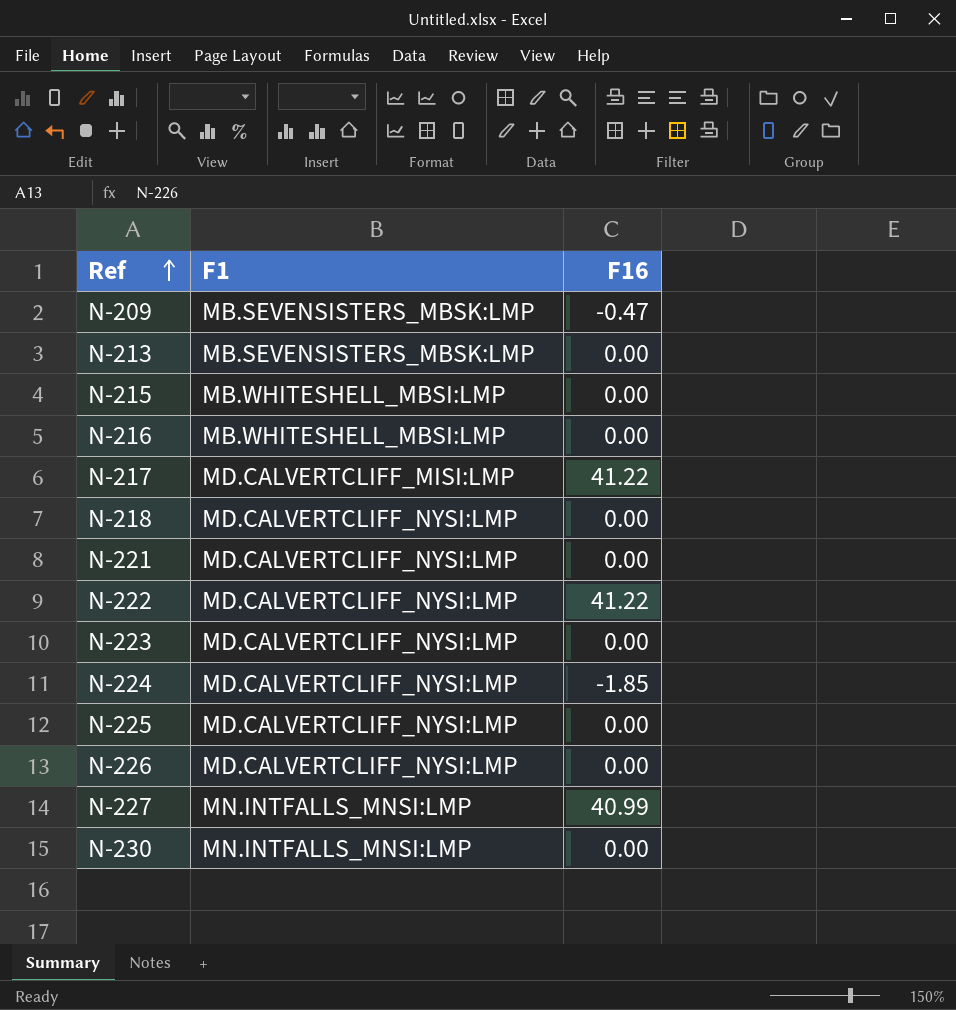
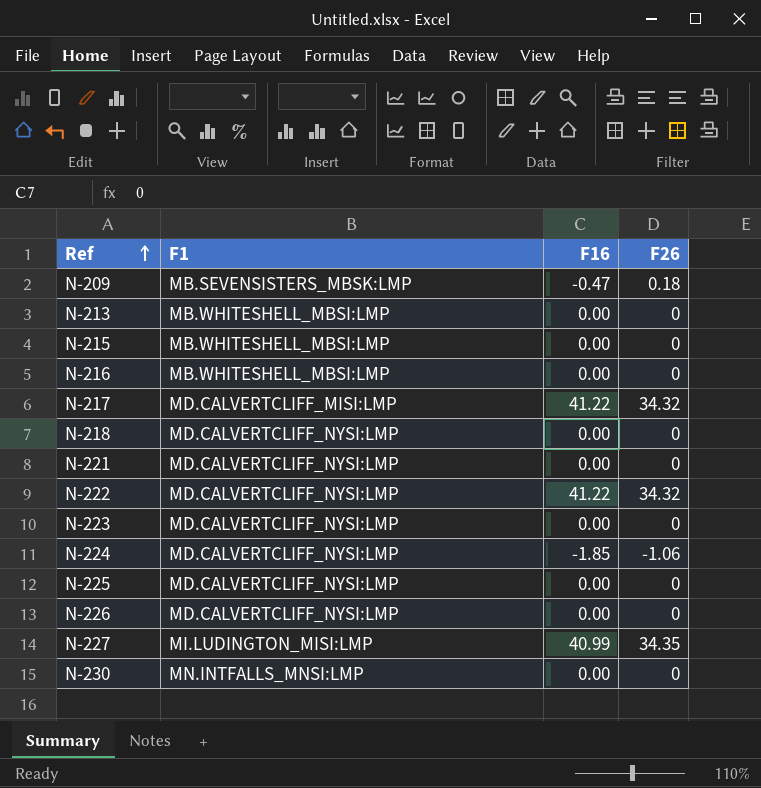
column F26 | position: none -> 4
N-213 | F1: MB.SEVENSISTERS_MBSK:LMP -> MB.WHITESHELL_MBSI:LMP
N-227 | F1: MN.INTFALLS_MNSI:LMP -> MI.LUDINGTON_MISI:LMP

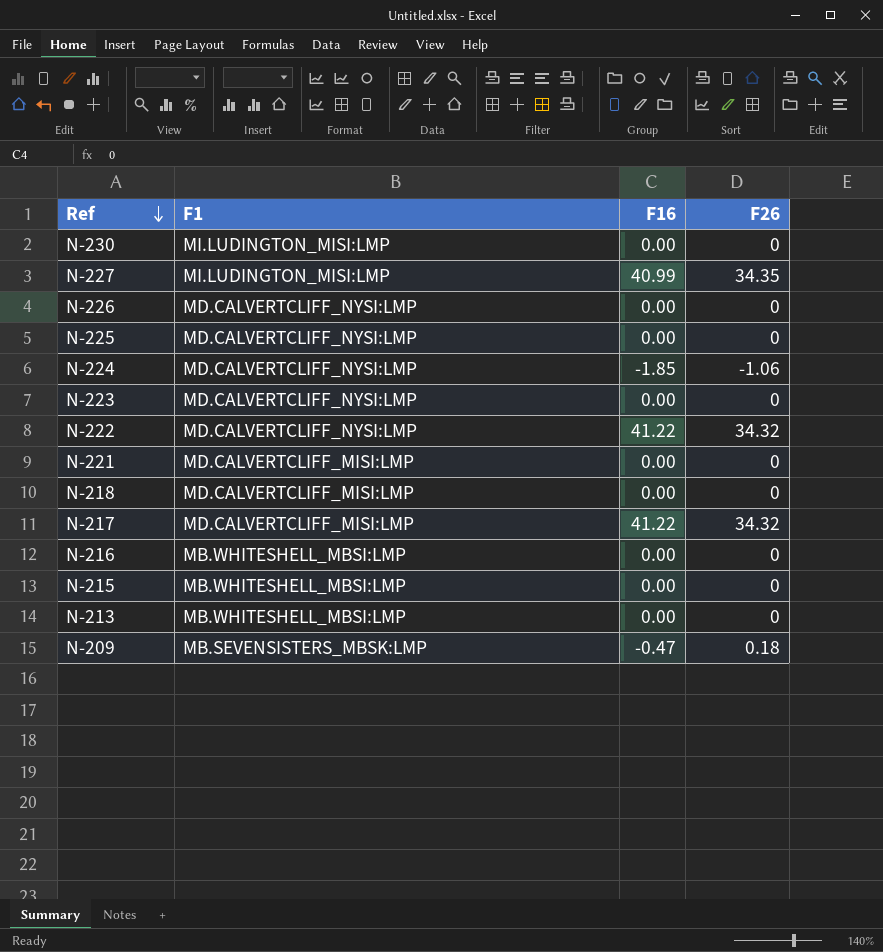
row order: Ref ascending -> Ref descending
N-230 | F1: MN.INTFALLS_MNSI:LMP -> MI.LUDINGTON_MISI:LMP
N-221 | F1: MD.CALVERTCLIFF_NYSI:LMP -> MD.CALVERTCLIFF_MISI:LMP
N-218 | F1: MD.CALVERTCLIFF_NYSI:LMP -> MD.CALVERTCLIFF_MISI:LMP

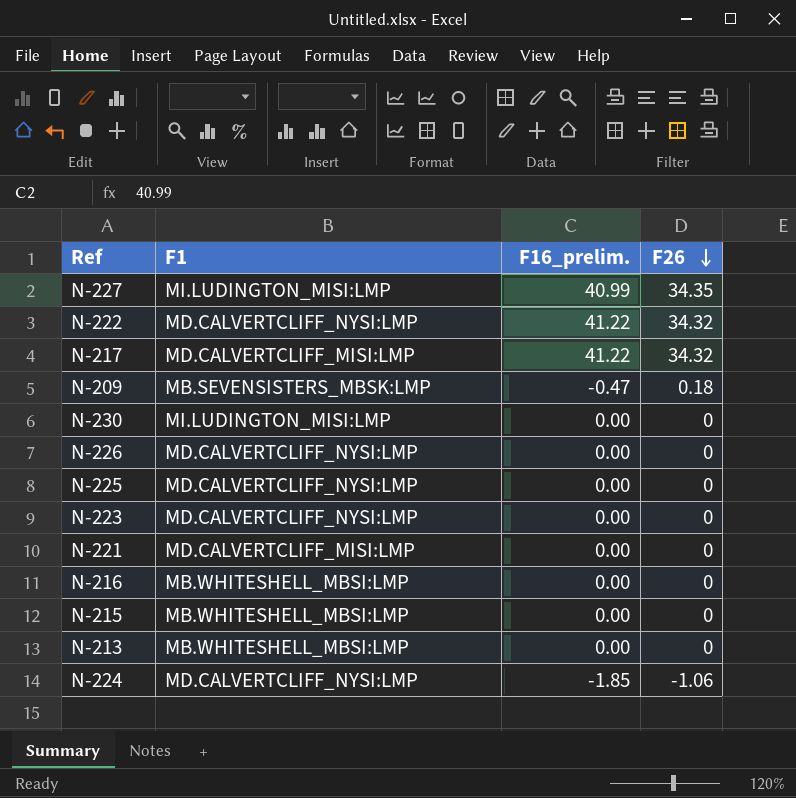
row order: Ref descending -> F26 descending
column name: F16 -> F16_prelim.
row N-218: MD.CALVERTCLIFF_MISI:LMP | 0.00 | 0 -> none

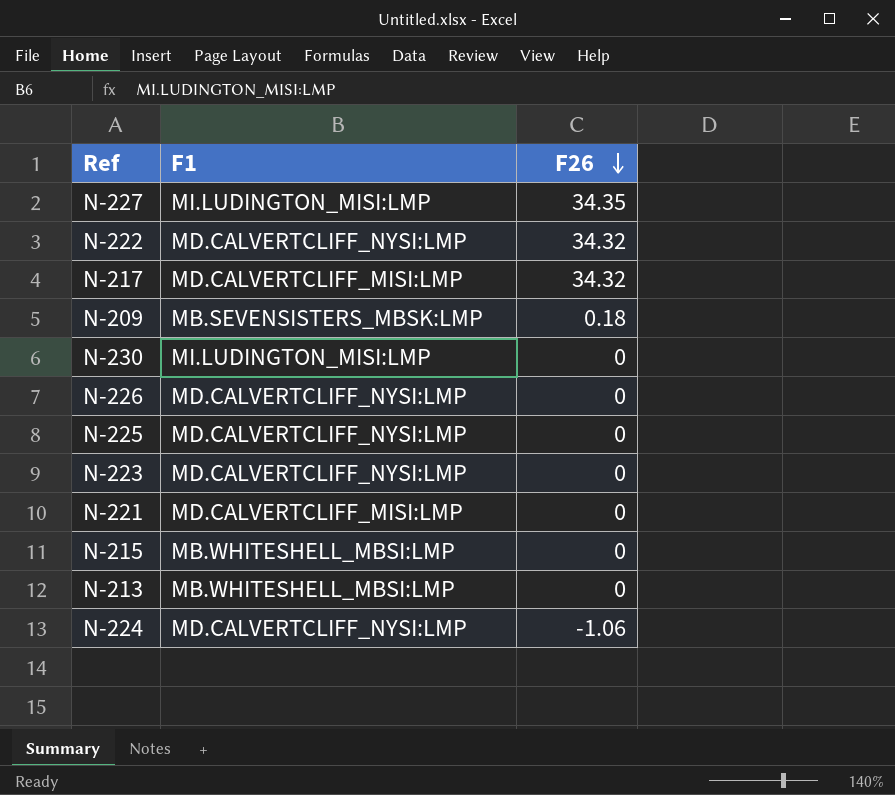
column F16_prelim. | position: 3 -> none
row N-216: MB.WHITESHELL_MBSI:LMP | 0.00 | 0 -> none

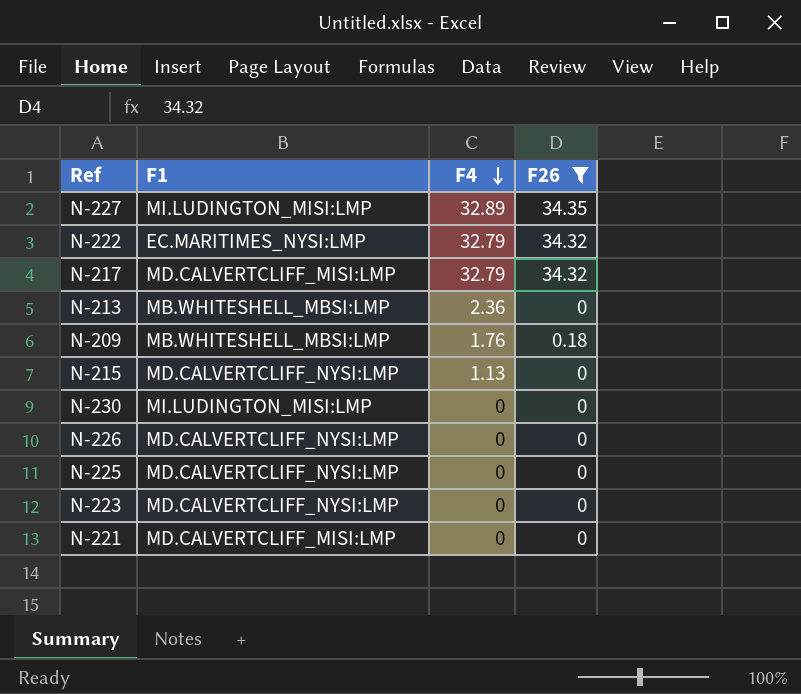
filter: none -> F26 != -1.06
row order: F26 descending -> F4 descending
column F4 | position: none -> 3
N-222 | F1: MD.CALVERTCLIFF_NYSI:LMP -> EC.MARITIMES_NYSI:LMP
N-209 | F1: MB.SEVENSISTERS_MBSK:LMP -> MB.WHITESHELL_MBSI:LMP
N-215 | F1: MB.WHITESHELL_MBSI:LMP -> MD.CALVERTCLIFF_NYSI:LMP

